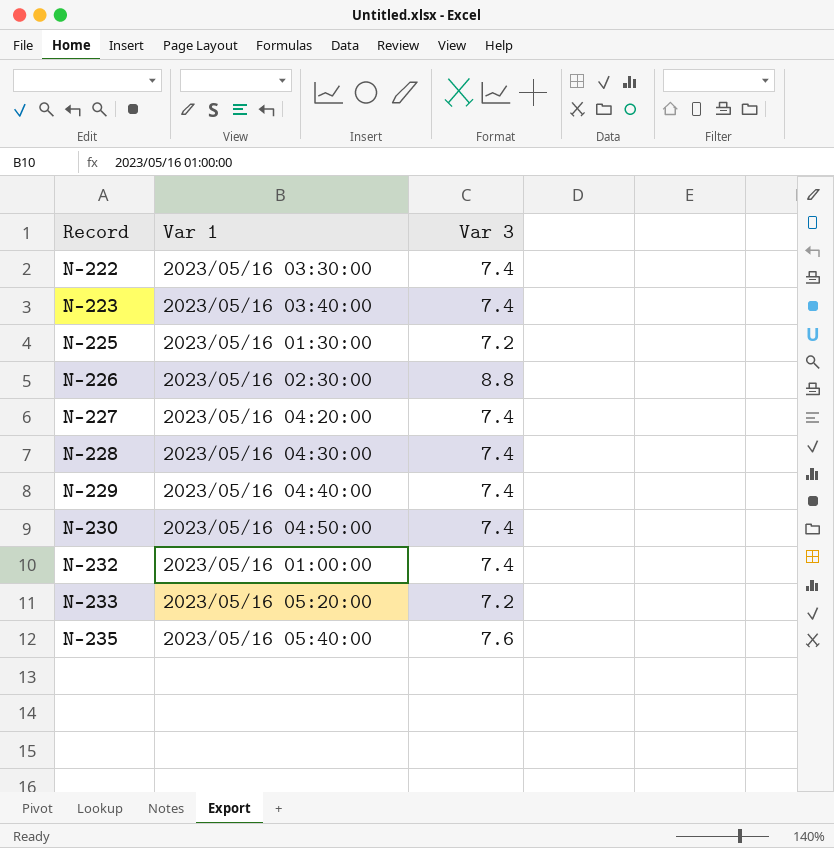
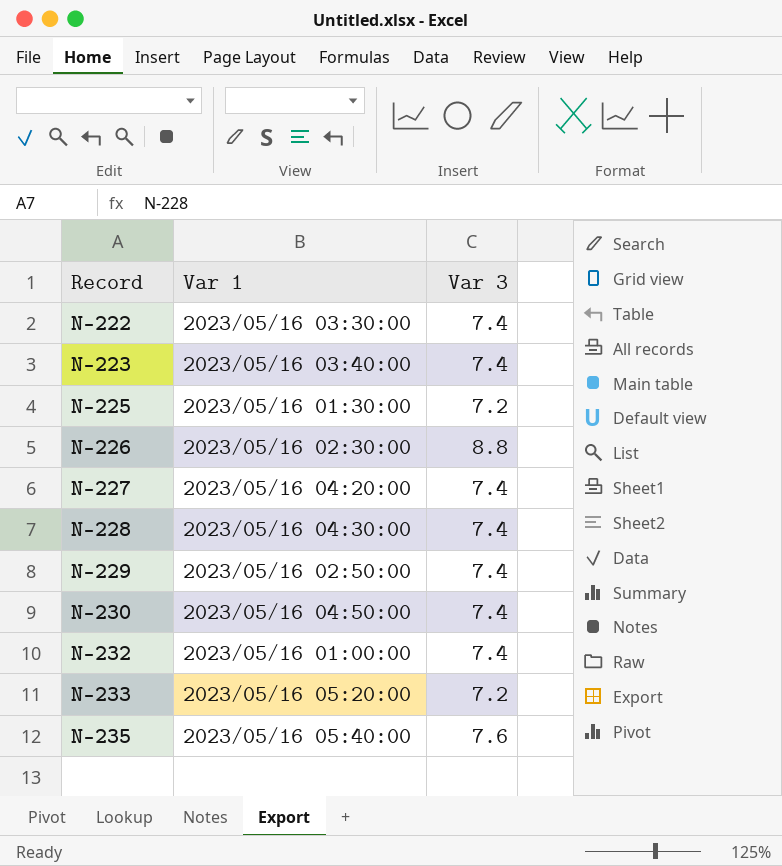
N-229 | Var 1: 2023/05/16 04:40:00 -> 2023/05/16 02:50:00

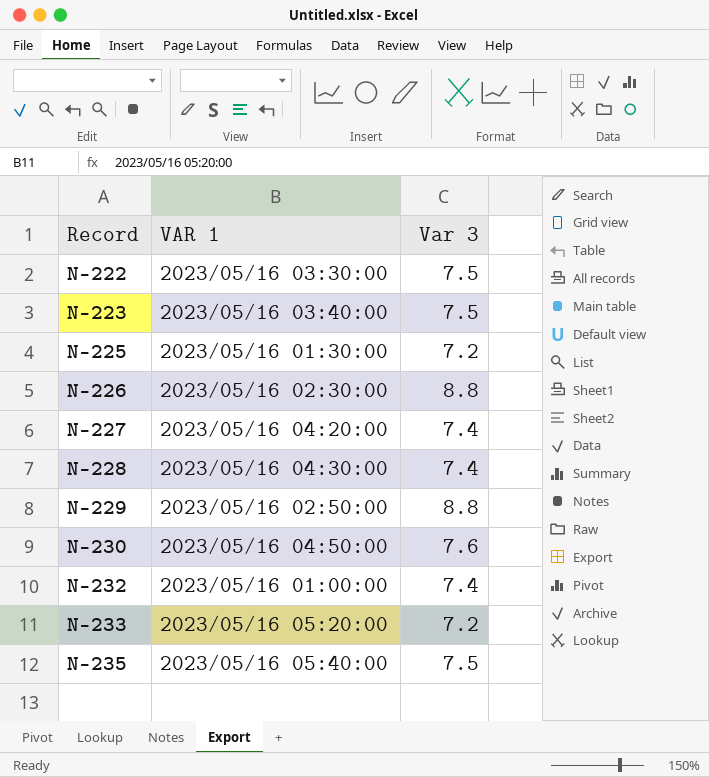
column name: Var 1 -> VAR 1
N-222 | Var 3: 7.4 -> 7.5
N-223 | Var 3: 7.4 -> 7.5
N-229 | Var 3: 7.4 -> 8.8
N-230 | Var 3: 7.4 -> 7.6
N-235 | Var 3: 7.6 -> 7.5

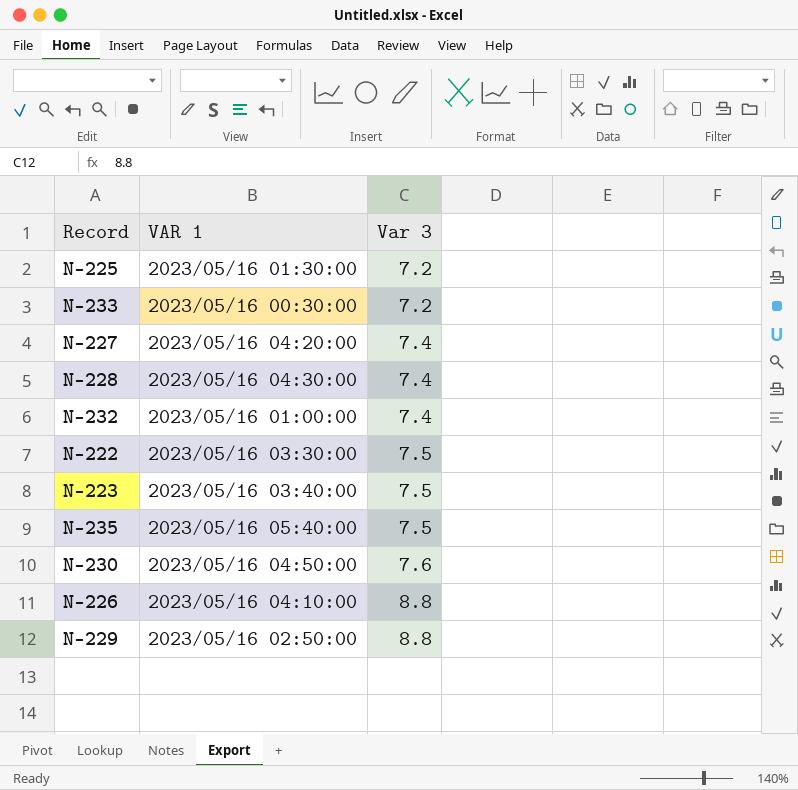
row order: Record ascending -> Var 3 ascending
N-233 | VAR 1: 2023/05/16 05:20:00 -> 2023/05/16 00:30:00
N-226 | VAR 1: 2023/05/16 02:30:00 -> 2023/05/16 04:10:00

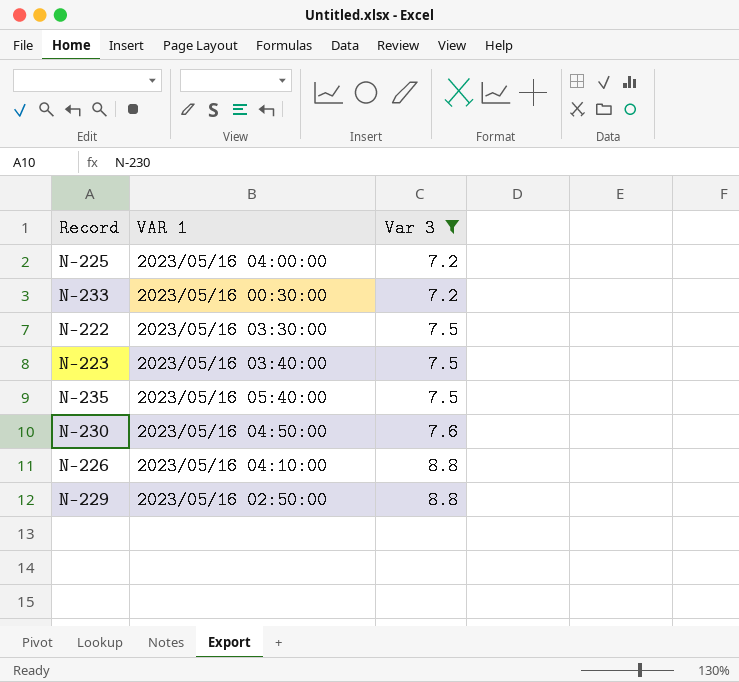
filter: none -> Var 3 != 7.4
N-225 | VAR 1: 2023/05/16 01:30:00 -> 2023/05/16 04:00:00

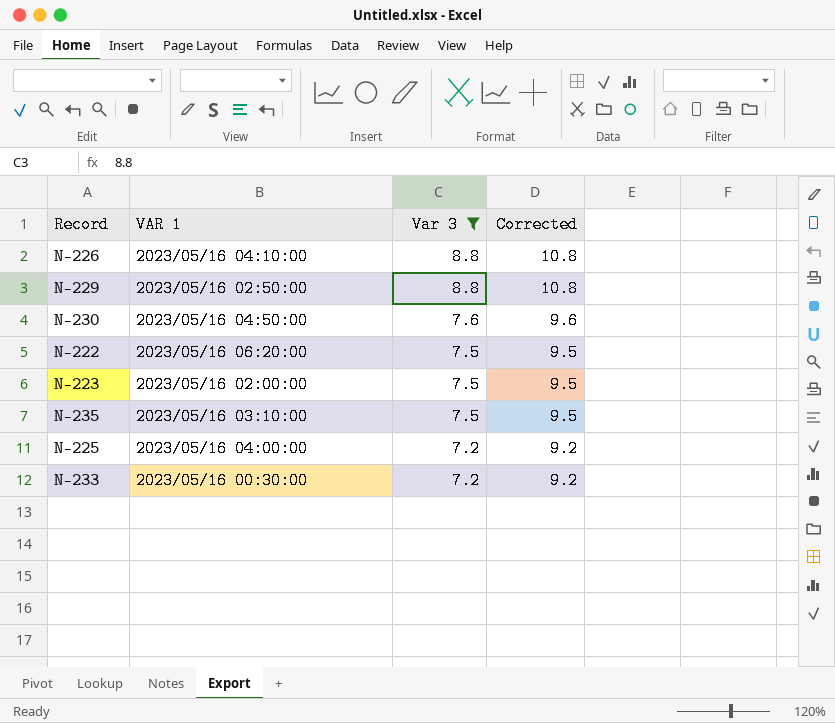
row order: Var 3 ascending -> Var 3 descending
column Corrected | formula: none -> [Var 3] + 2
N-222 | VAR 1: 2023/05/16 03:30:00 -> 2023/05/16 06:20:00
N-223 | VAR 1: 2023/05/16 03:40:00 -> 2023/05/16 02:00:00
N-235 | VAR 1: 2023/05/16 05:40:00 -> 2023/05/16 03:10:00

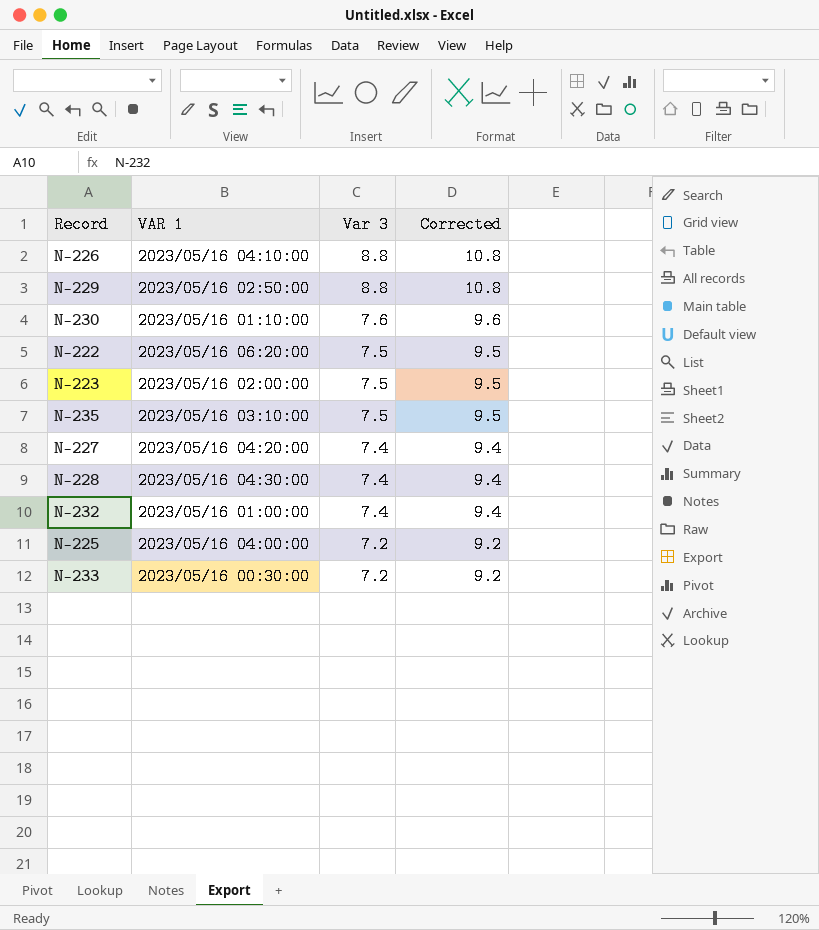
filter: Var 3 != 7.4 -> none
N-230 | VAR 1: 2023/05/16 04:50:00 -> 2023/05/16 01:10:00

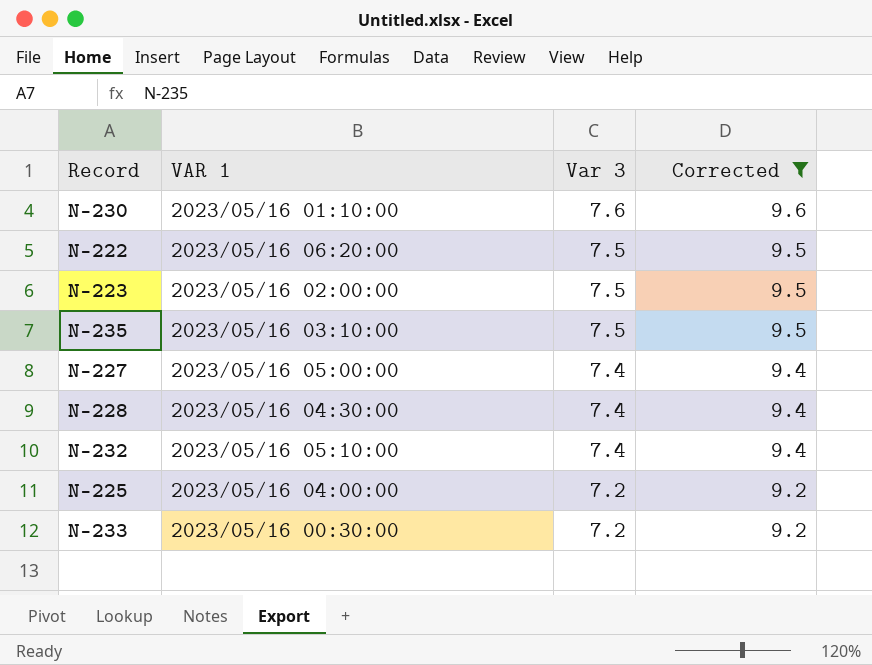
filter: none -> Corrected != 10.8
N-227 | VAR 1: 2023/05/16 04:20:00 -> 2023/05/16 05:00:00
N-232 | VAR 1: 2023/05/16 01:00:00 -> 2023/05/16 05:10:00

